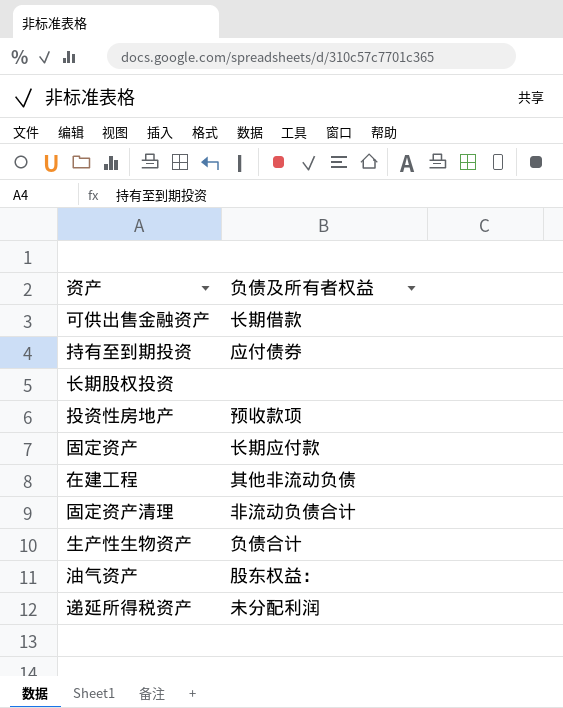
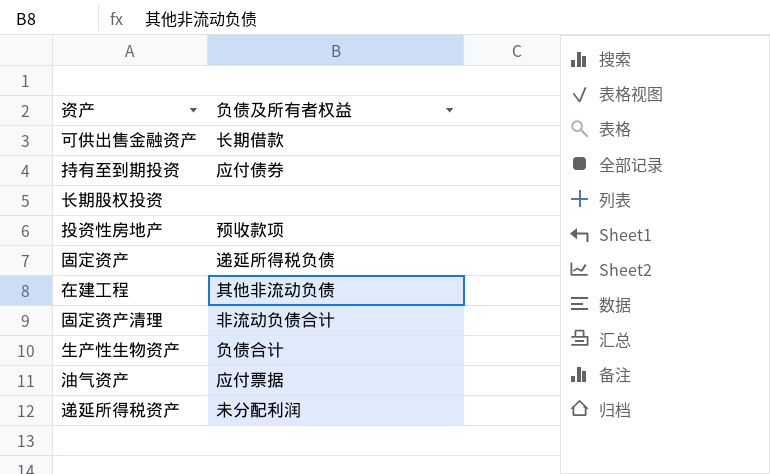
固定资产 | 负债及所有者权益: 长期应付款 -> 递延所得税负债
油气资产 | 负债及所有者权益: 股东权益： -> 应付票据

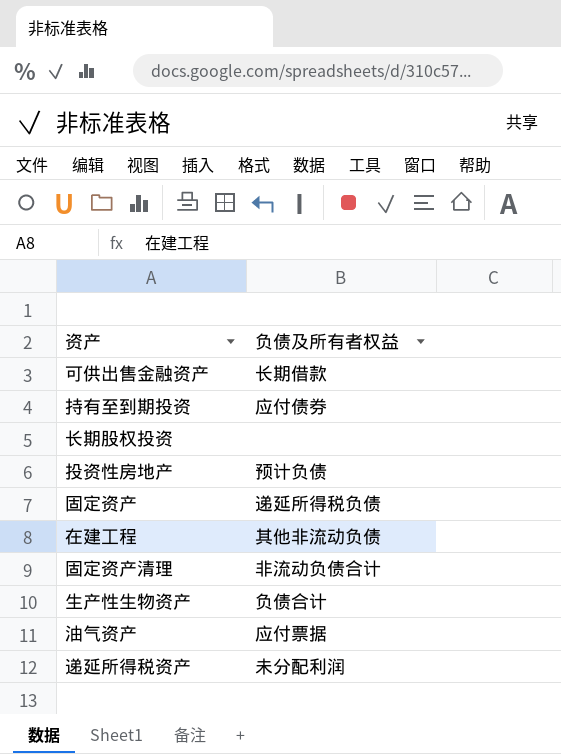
投资性房地产 | 负债及所有者权益: 预收款项 -> 预计负债

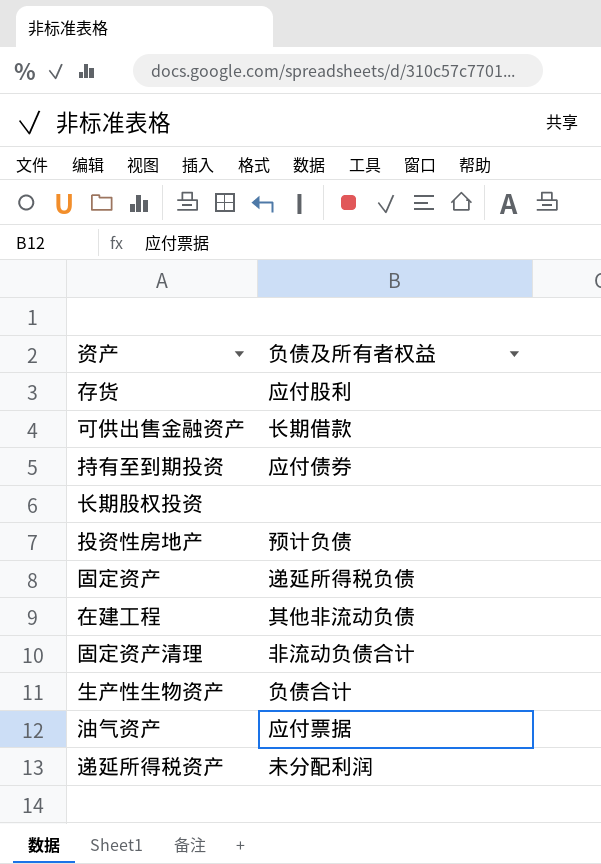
row 存货: none -> 应付股利

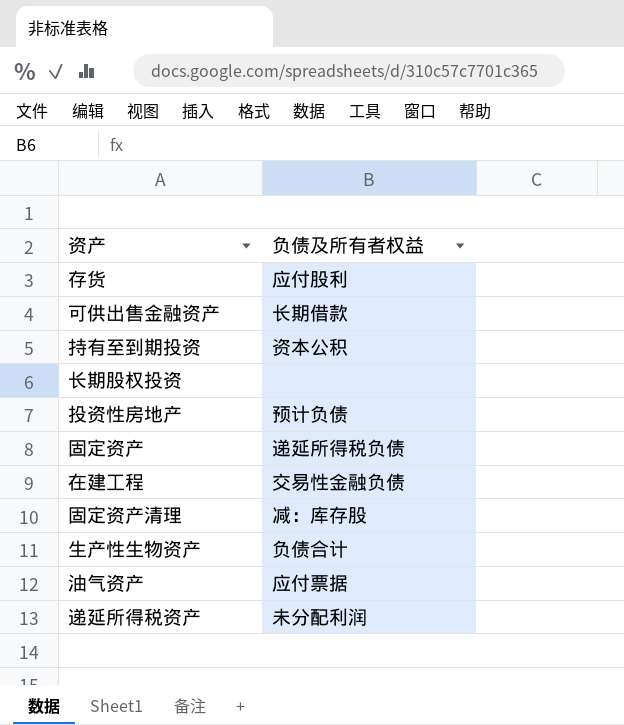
持有至到期投资 | 负债及所有者权益: 应付债券 -> 资本公积
在建工程 | 负债及所有者权益: 其他非流动负债 -> 交易性金融负债
固定资产清理 | 负债及所有者权益: 非流动负债合计 -> 减：库存股

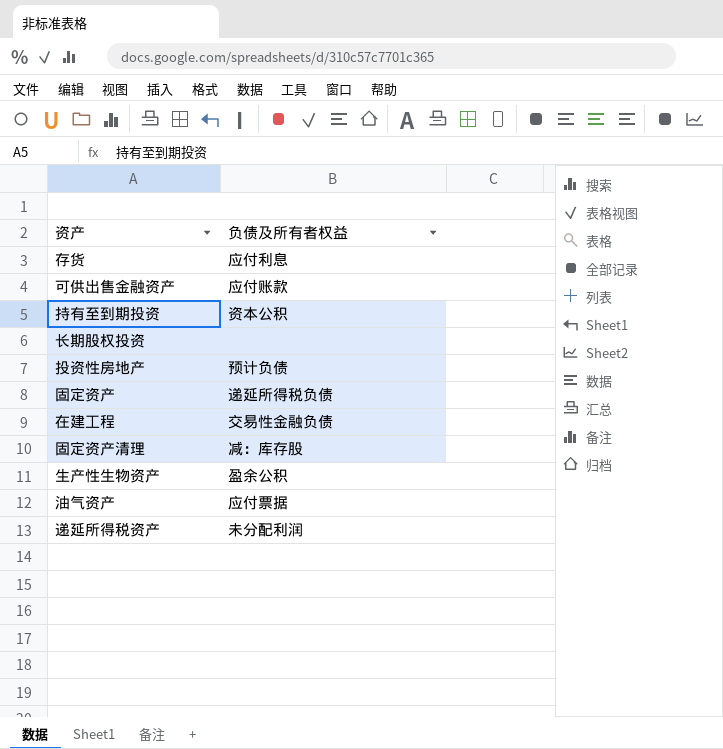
存货 | 负债及所有者权益: 应付股利 -> 应付利息
可供出售金融资产 | 负债及所有者权益: 长期借款 -> 应付账款
生产性生物资产 | 负债及所有者权益: 负债合计 -> 盈余公积

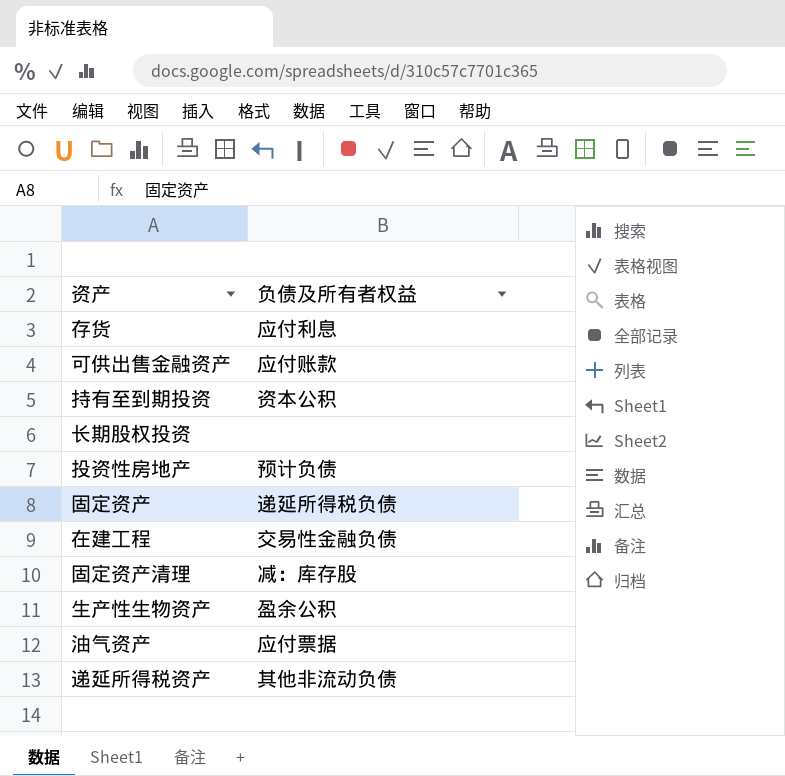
递延所得税资产 | 负债及所有者权益: 未分配利润 -> 其他非流动负债

